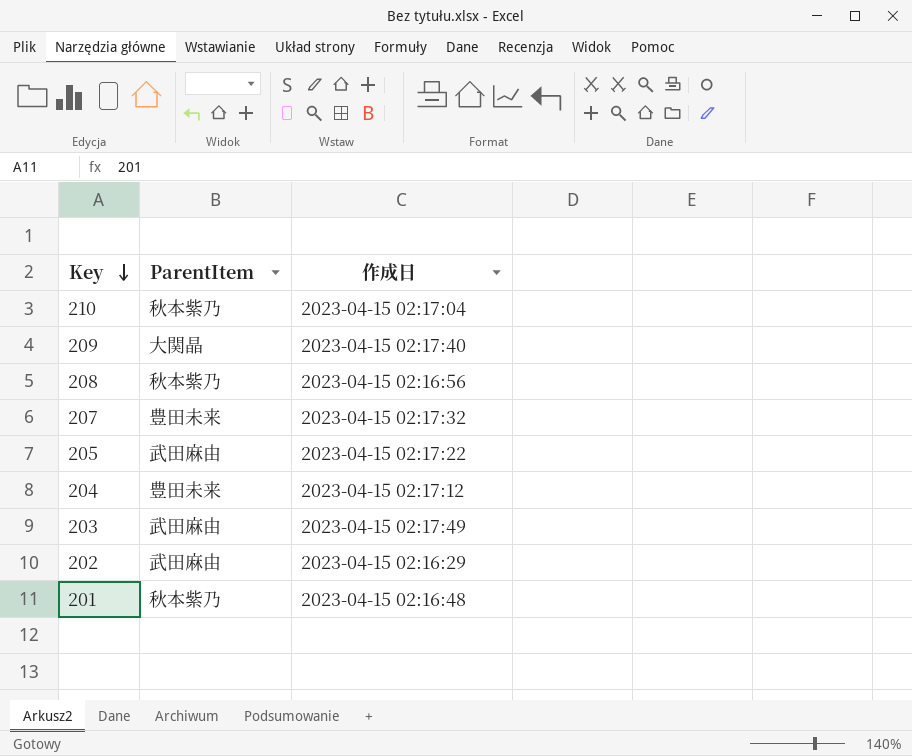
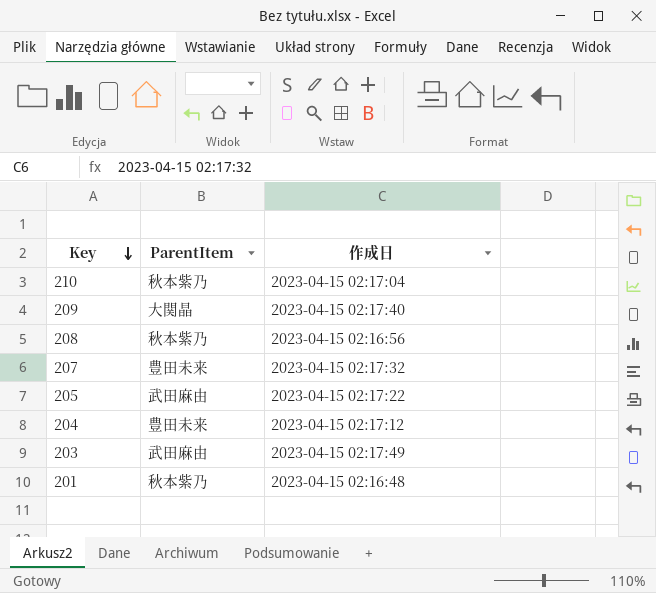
row 202: 武田麻由 | 2023-04-15 02:16:29 -> none

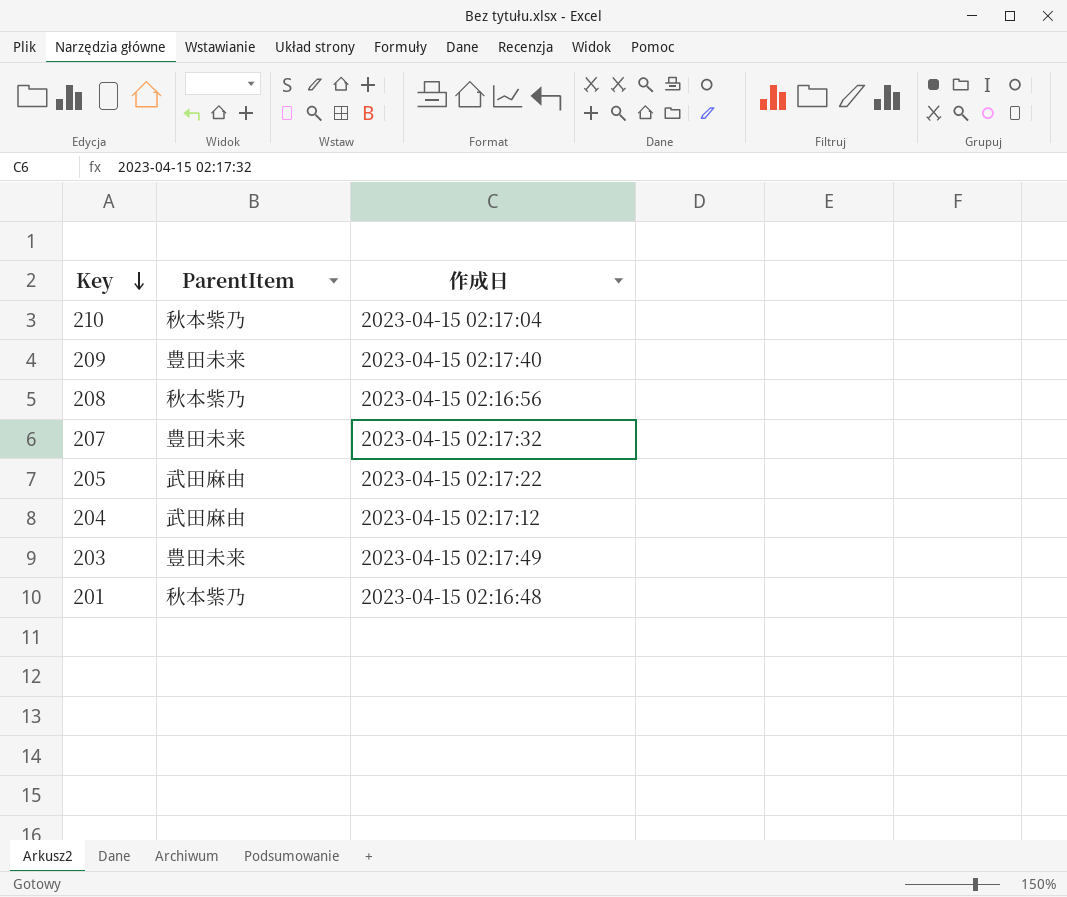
209 | ParentItem: 大関晶 -> 豊田未来
204 | ParentItem: 豊田未来 -> 武田麻由
203 | ParentItem: 武田麻由 -> 豊田未来

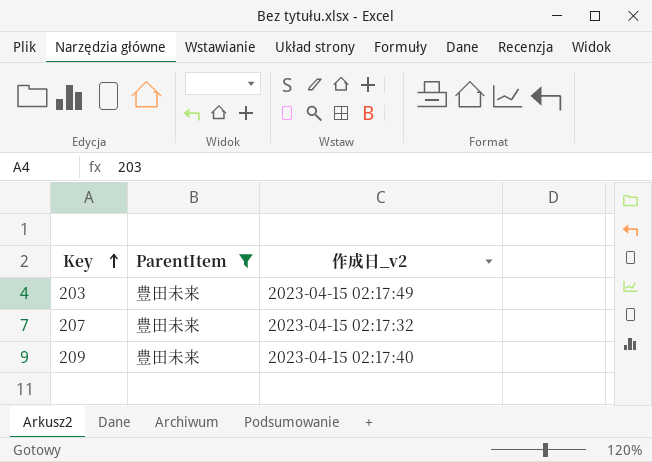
filter: none -> ParentItem = 豊田未来
row order: Key descending -> Key ascending
column name: 作成日 -> 作成日_v2

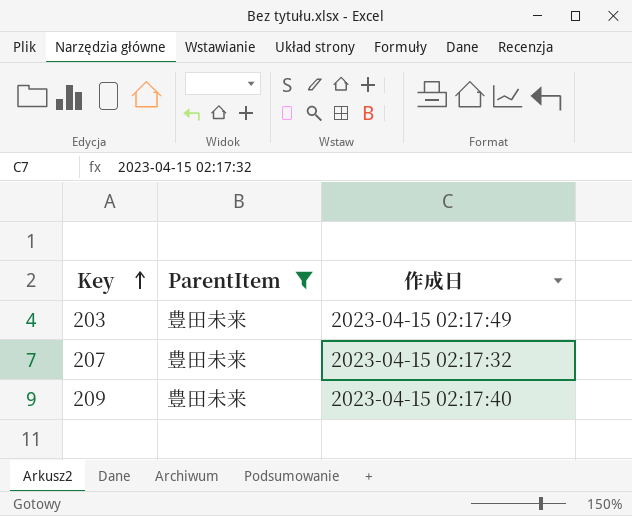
column name: 作成日_v2 -> 作成日

